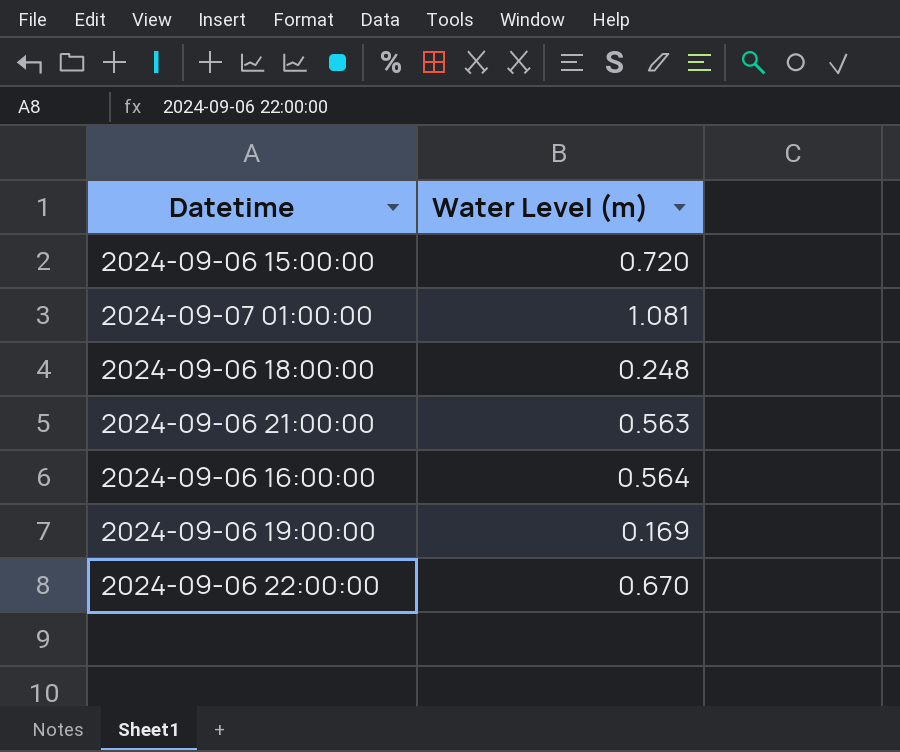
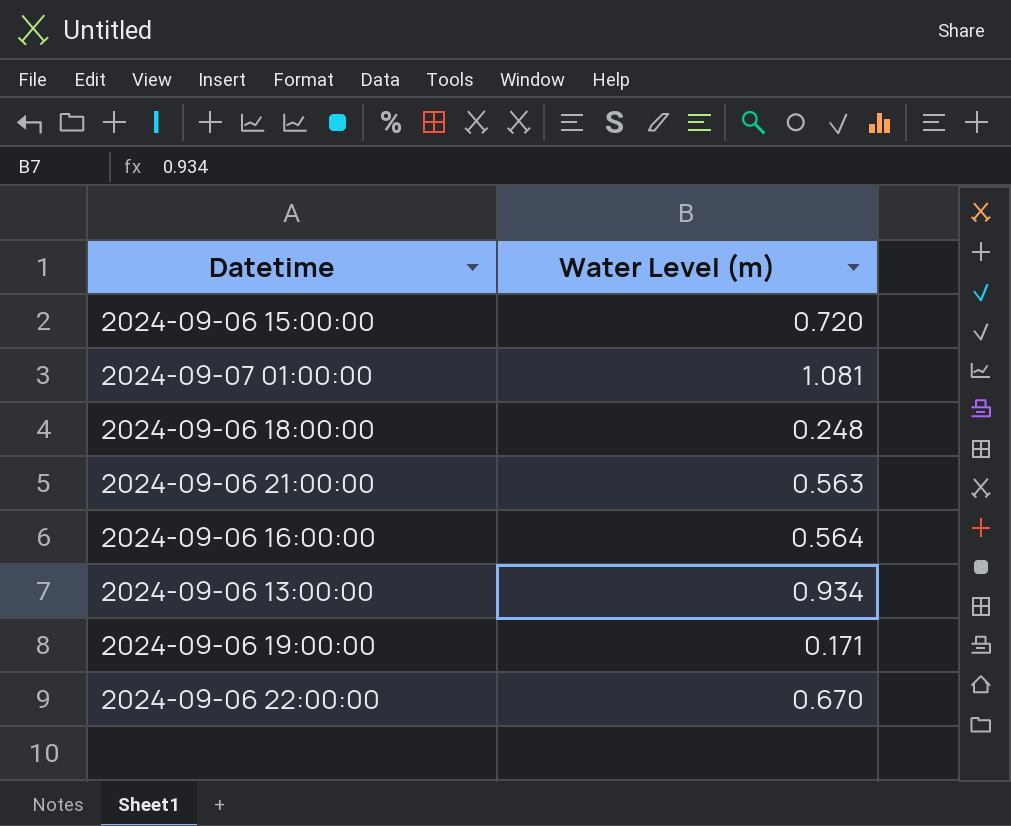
row 2024-09-06 13:00:00: none -> 0.934
2024-09-06 19:00:00 | Water Level (m): 0.169 -> 0.171

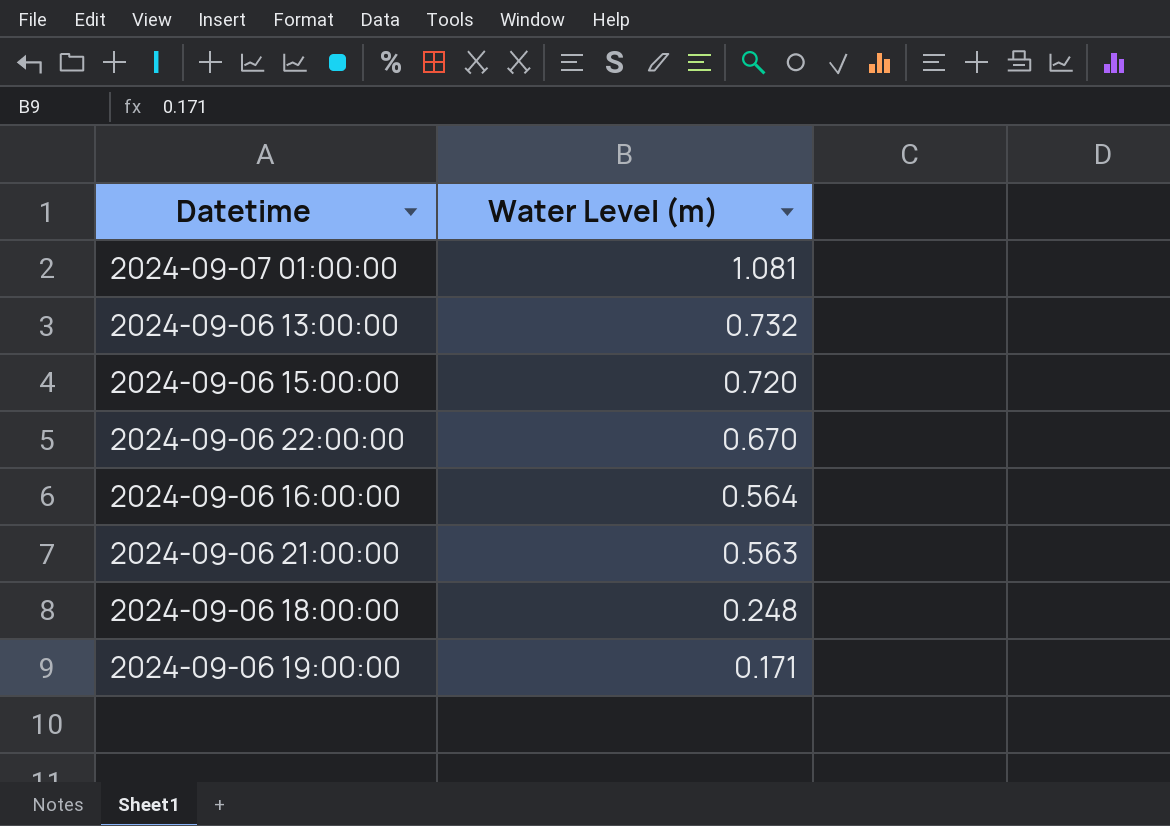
row order: none -> Water Level (m) descending
2024-09-06 13:00:00 | Water Level (m): 0.934 -> 0.732

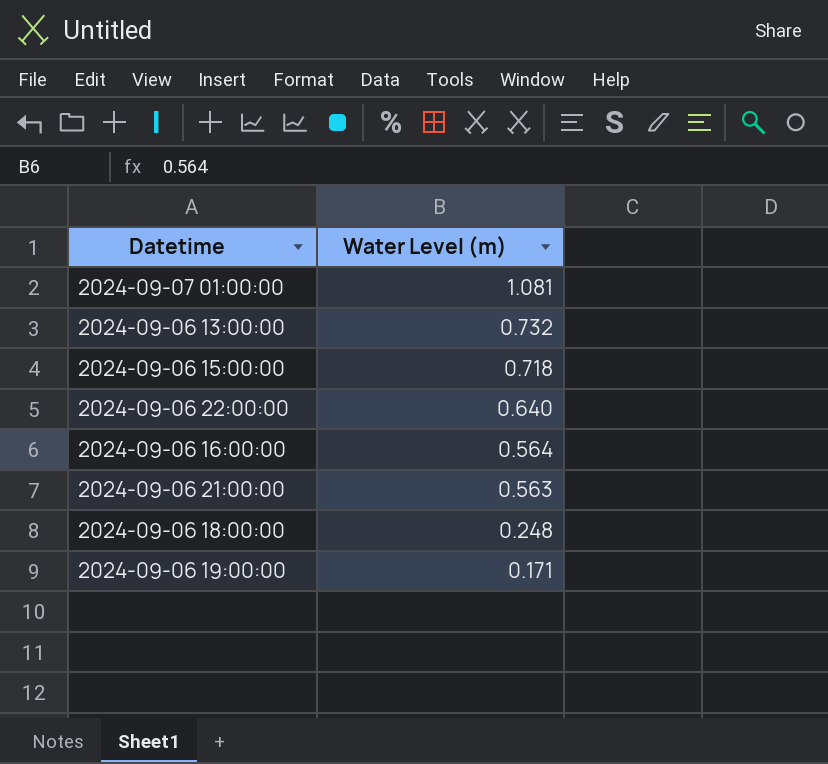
2024-09-06 15:00:00 | Water Level (m): 0.720 -> 0.718
2024-09-06 22:00:00 | Water Level (m): 0.670 -> 0.640

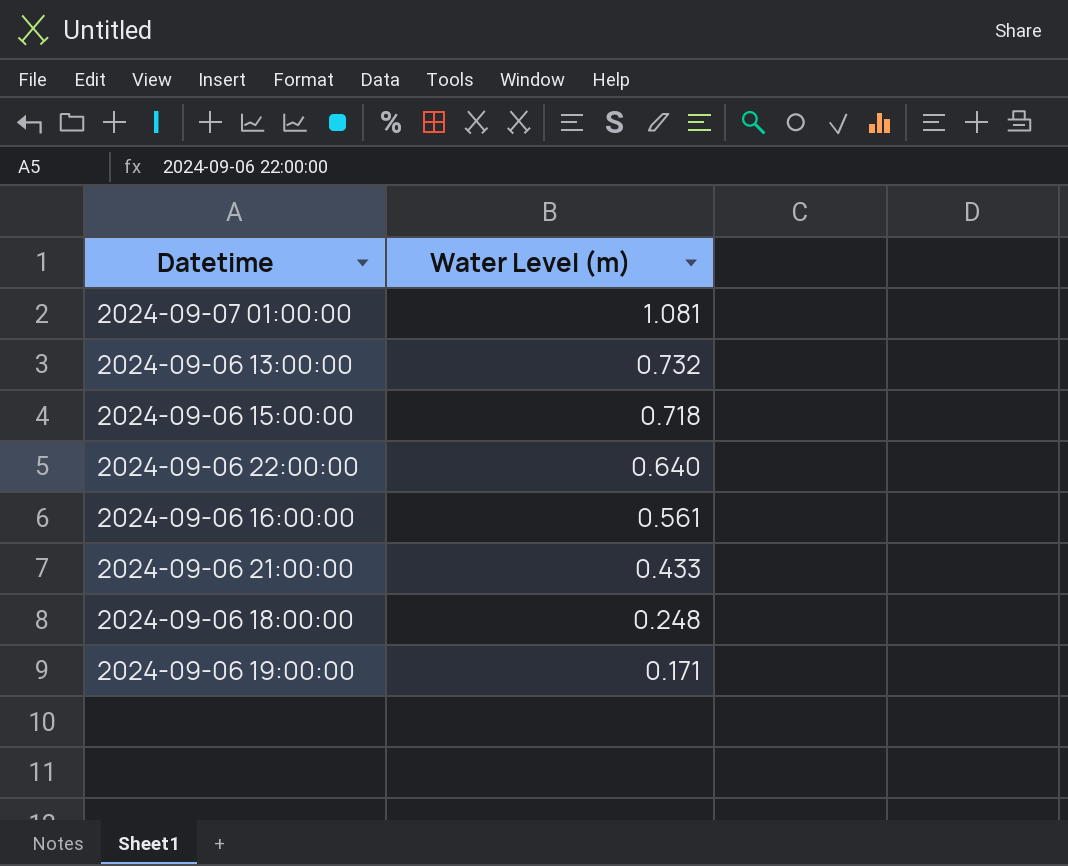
2024-09-06 16:00:00 | Water Level (m): 0.564 -> 0.561
2024-09-06 21:00:00 | Water Level (m): 0.563 -> 0.433

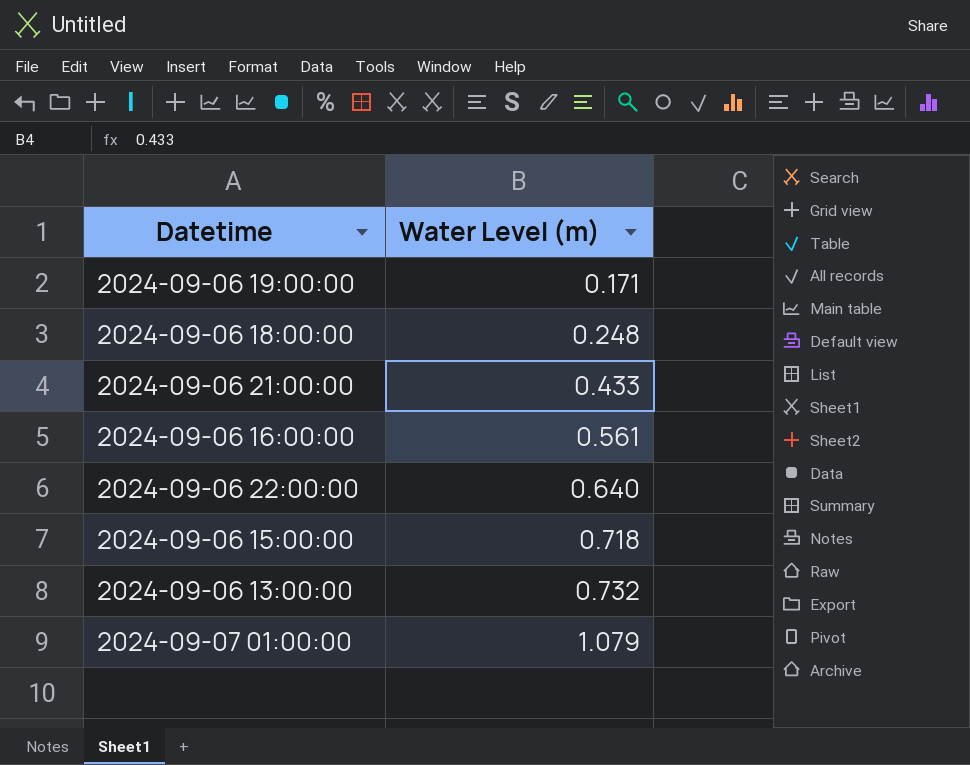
row order: Water Level (m) descending -> Water Level (m) ascending
2024-09-07 01:00:00 | Water Level (m): 1.081 -> 1.079

